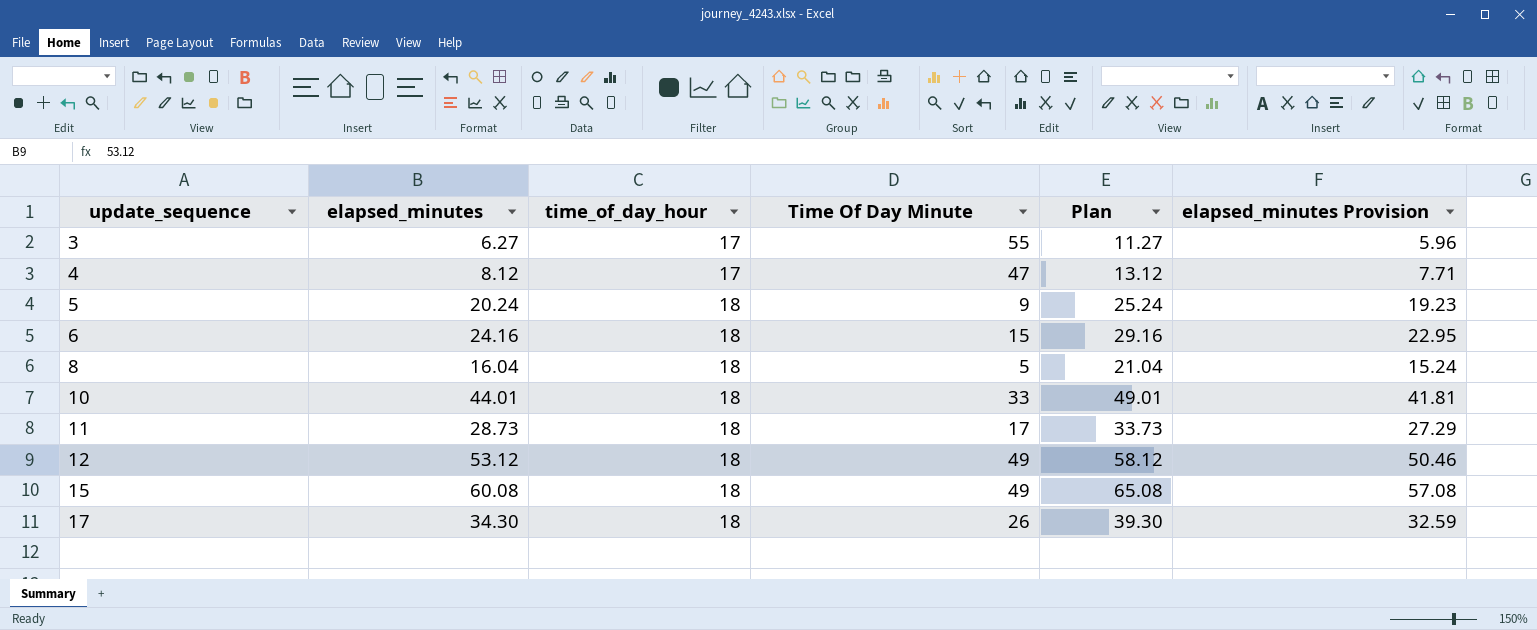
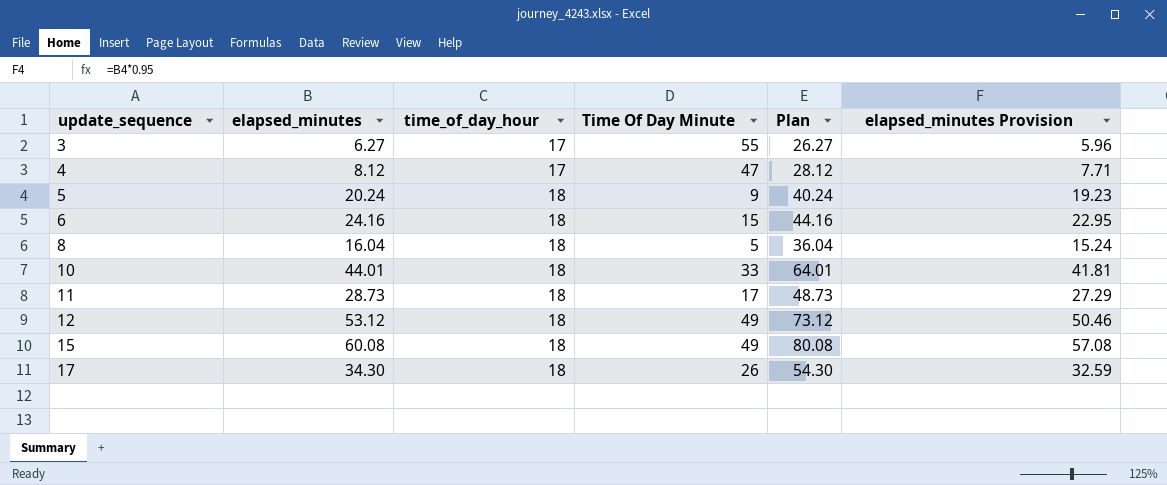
column Plan | formula: [elapsed_minutes] + 5 -> [elapsed_minutes] + 20

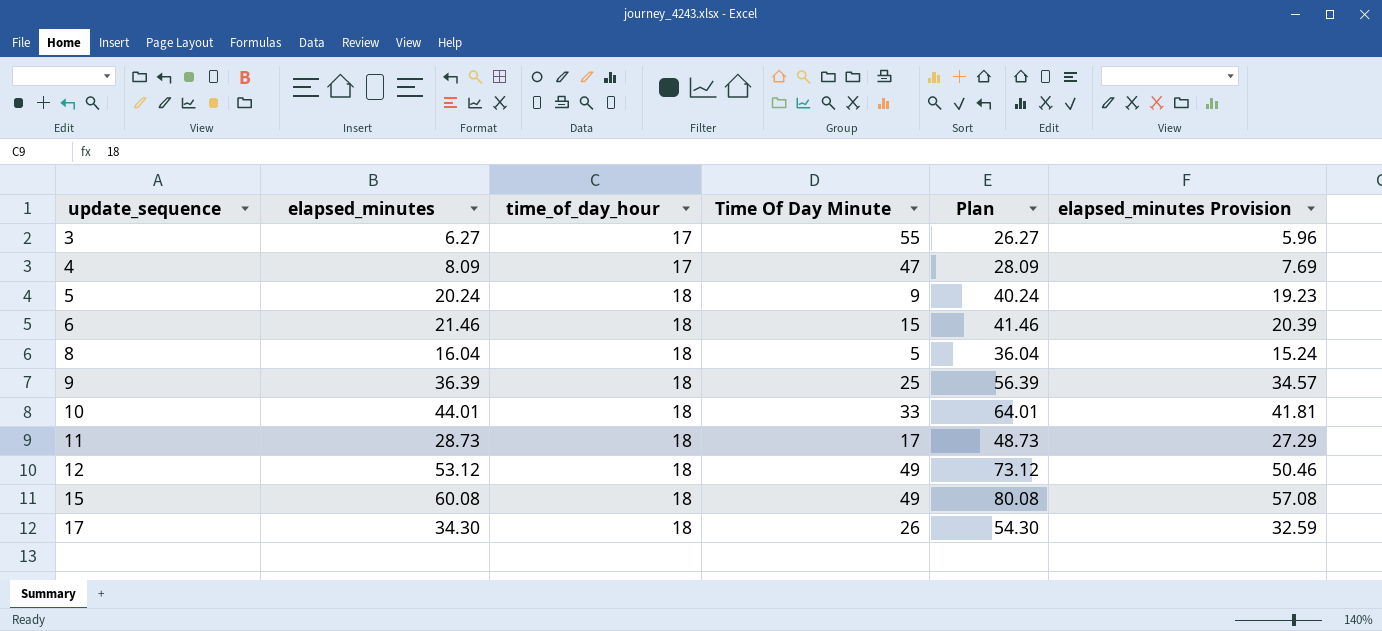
4 | elapsed_minutes: 8.12 -> 8.09
4 | Plan: 28.12 -> 28.09
4 | elapsed_minutes Provision: 7.71 -> 7.69
6 | elapsed_minutes: 24.16 -> 21.46
6 | Plan: 44.16 -> 41.46
6 | elapsed_minutes Provision: 22.95 -> 20.39
row 9: none -> 36.39 | 18 | 25 | 56.39 | 34.57

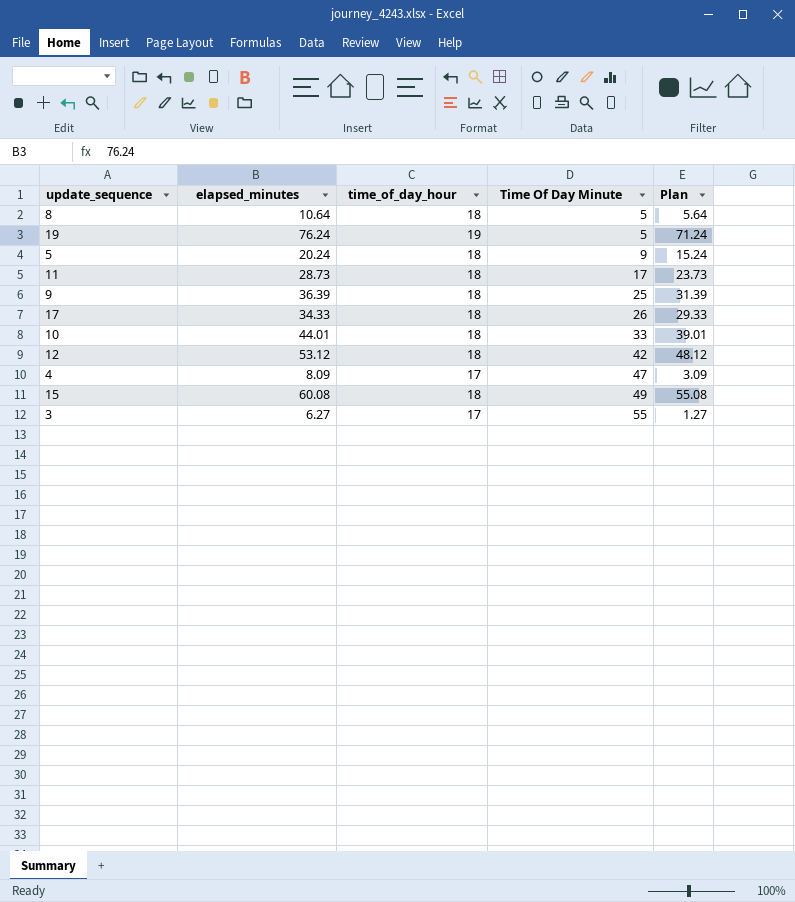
row order: update_sequence ascending -> Time Of Day Minute ascending
column elapsed_minutes Provision | formula: [elapsed_minutes] * 0.95 -> none
column Plan | formula: [elapsed_minutes] + 20 -> [elapsed_minutes] - 5
row 6: 21.46 | 18 | 15 | 41.46 | 20.39 -> none
8 | elapsed_minutes: 16.04 -> 10.64
row 19: none -> 76.24 | 19 | 5 | 71.24
17 | elapsed_minutes: 34.30 -> 34.33
12 | Time Of Day Minute: 49 -> 42

